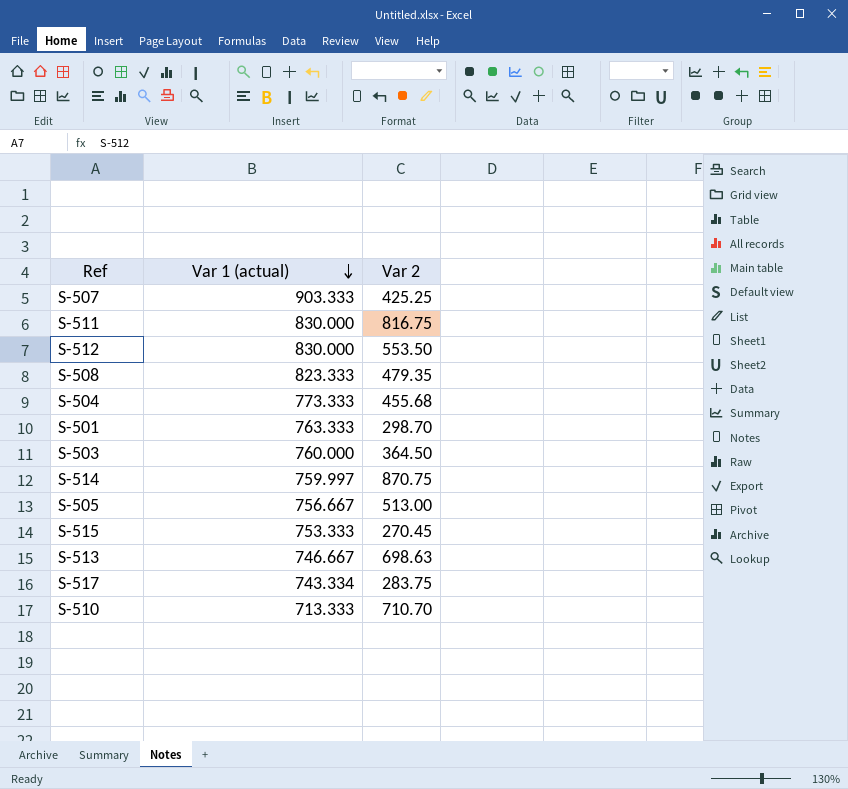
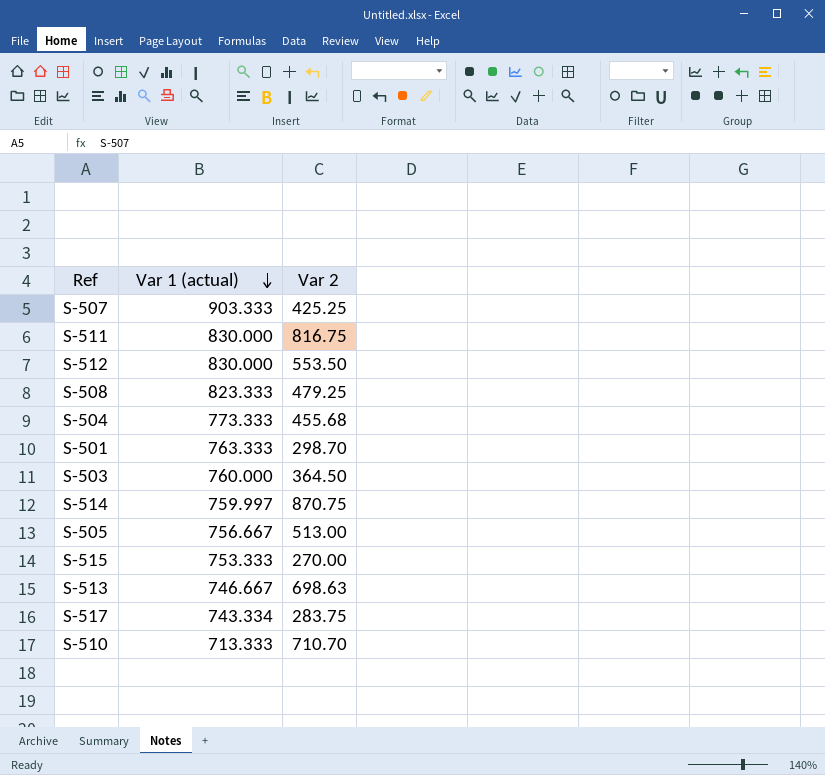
S-508 | Var 2: 479.35 -> 479.25
S-515 | Var 2: 270.45 -> 270.00

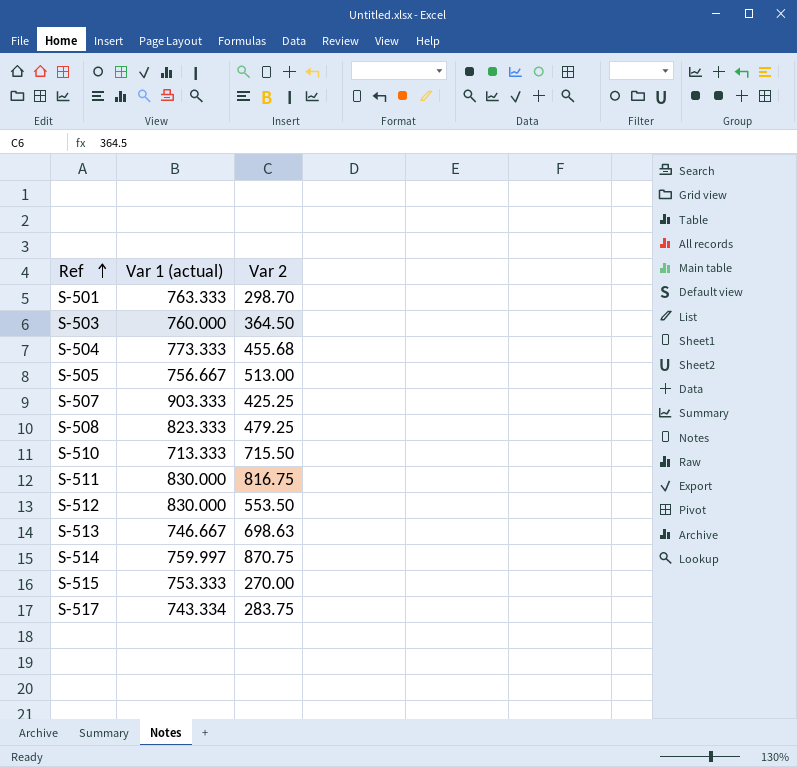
row order: Var 1 (actual) descending -> Ref ascending
S-510 | Var 2: 710.70 -> 715.50

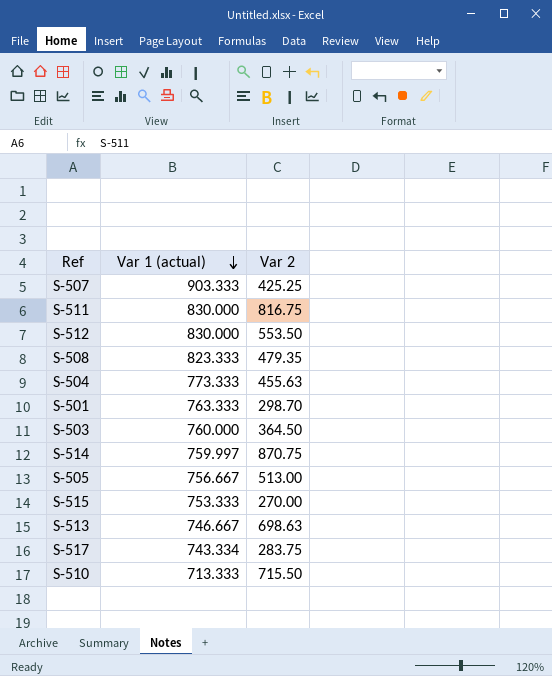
row order: Ref ascending -> Var 1 (actual) descending
S-508 | Var 2: 479.25 -> 479.35
S-504 | Var 2: 455.68 -> 455.63

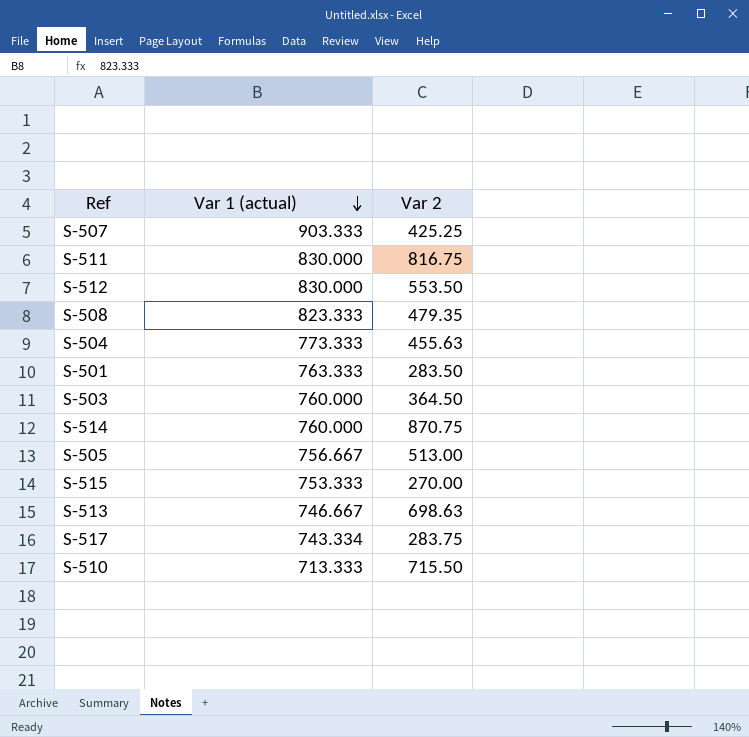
S-501 | Var 2: 298.70 -> 283.50
S-514 | Var 1 (actual): 759.997 -> 760.000

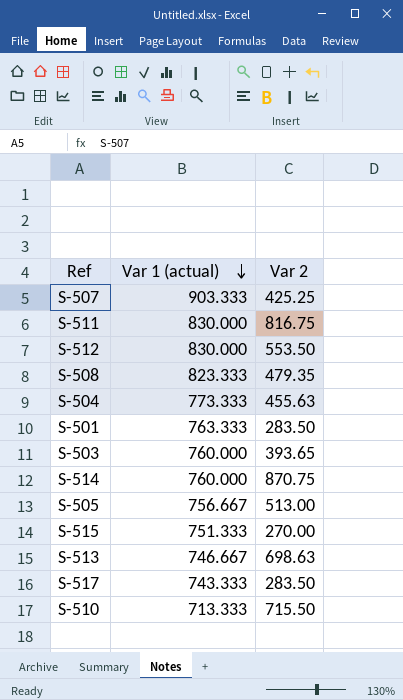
S-503 | Var 2: 364.50 -> 393.65
S-515 | Var 1 (actual): 753.333 -> 751.333
S-517 | Var 1 (actual): 743.334 -> 743.333
S-517 | Var 2: 283.75 -> 283.50

